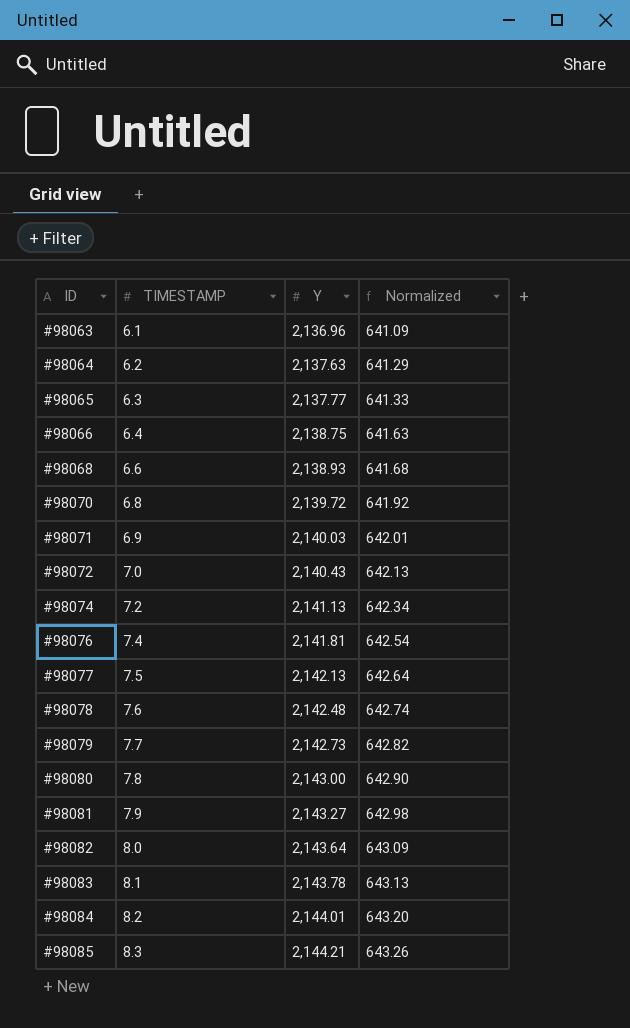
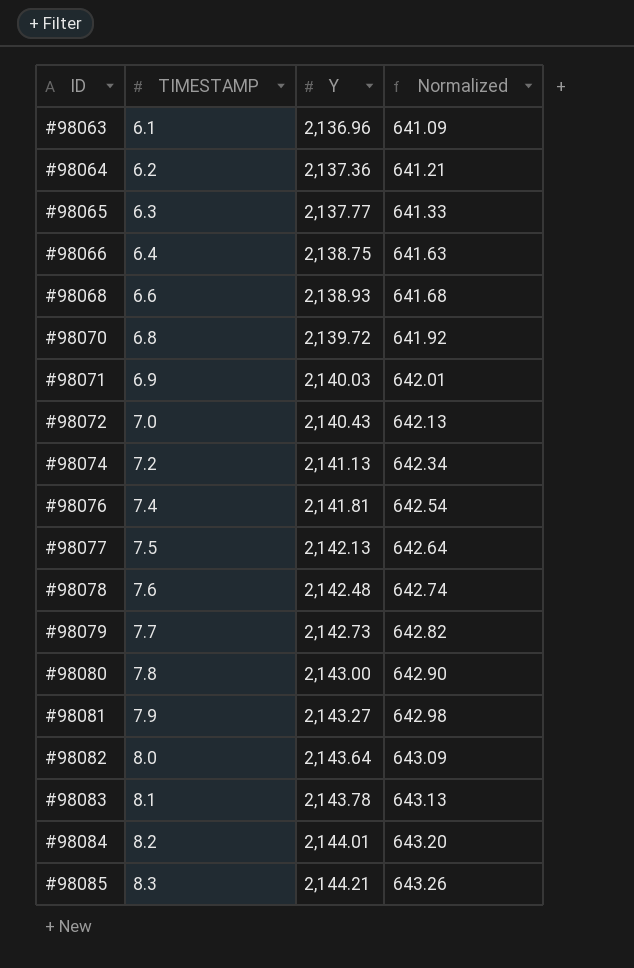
#98064 | Y: 2,137.63 -> 2,137.36
#98064 | Normalized: 641.29 -> 641.21

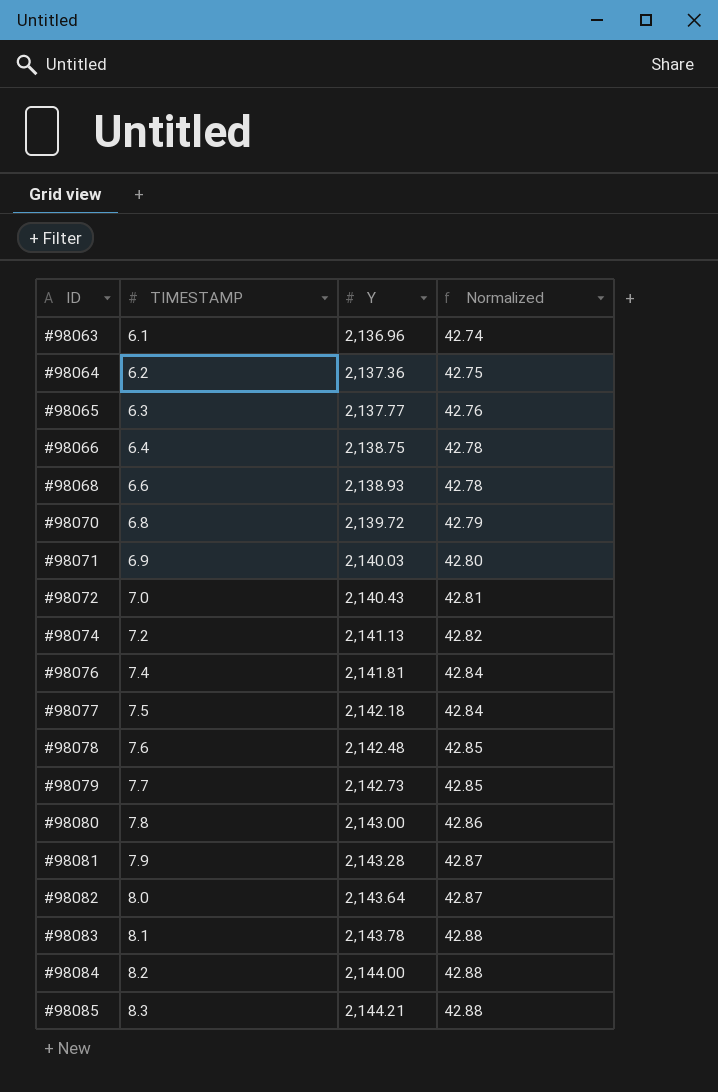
column Normalized | formula: [Y] * 0.3 -> [Y] * 0.02
#98077 | Y: 2,142.13 -> 2,142.18
#98081 | Y: 2,143.27 -> 2,143.28
#98084 | Y: 2,144.01 -> 2,144.00

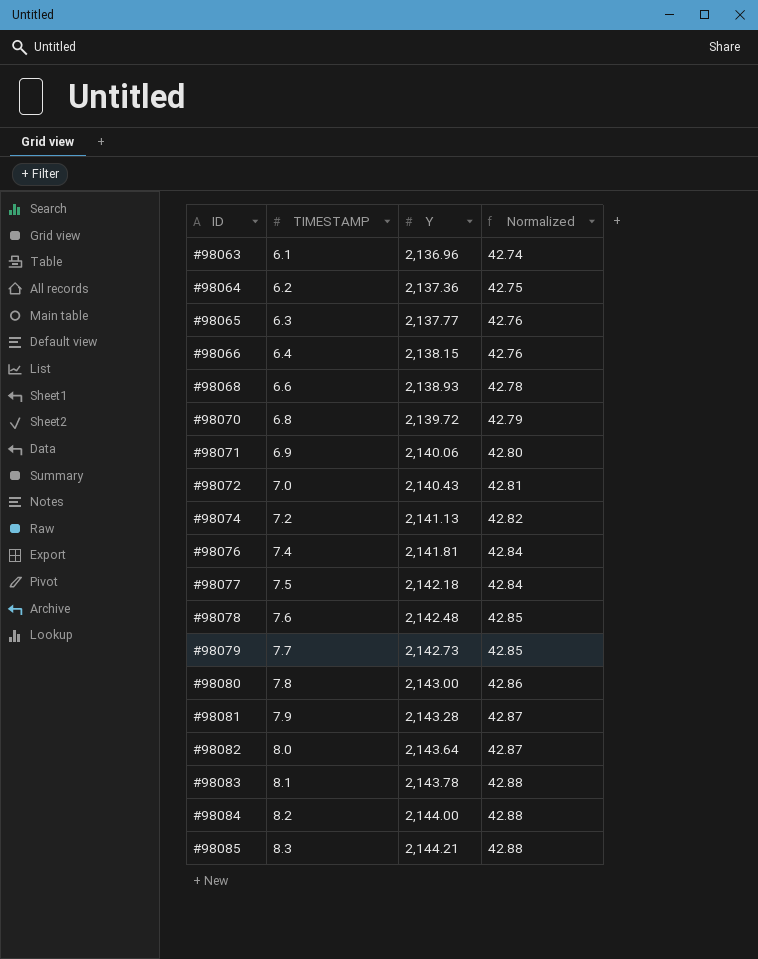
#98066 | Y: 2,138.75 -> 2,138.15
#98066 | Normalized: 42.78 -> 42.76
#98071 | Y: 2,140.03 -> 2,140.06

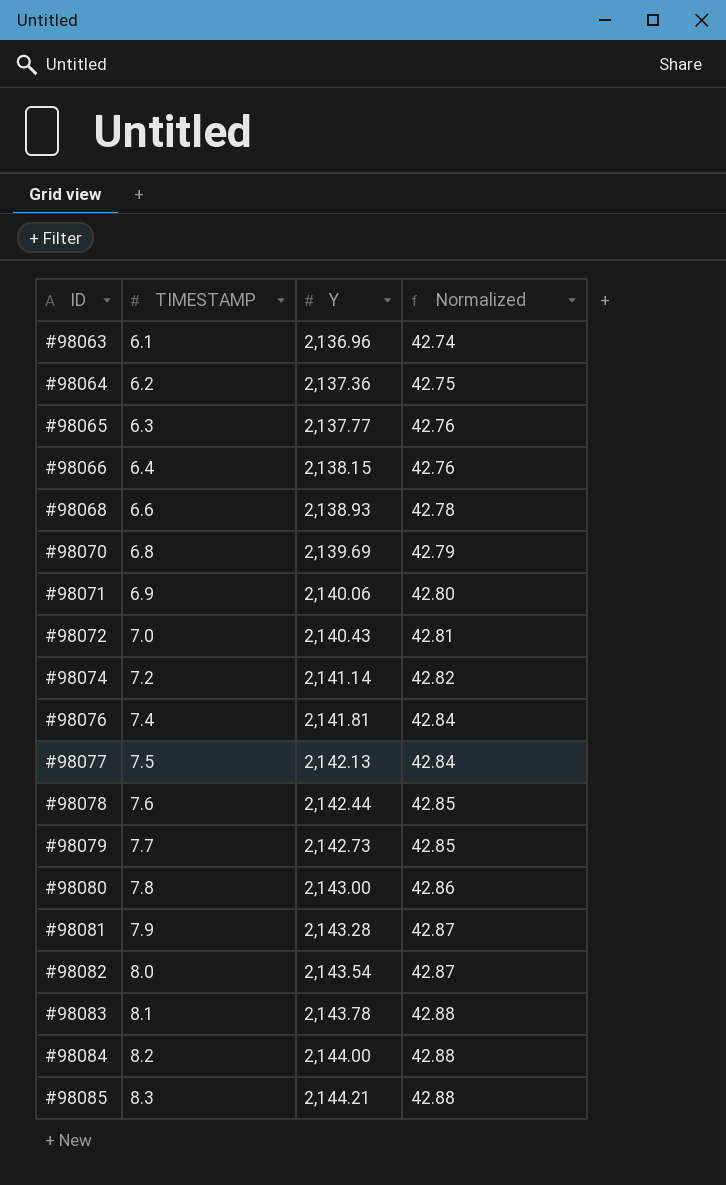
#98070 | Y: 2,139.72 -> 2,139.69
#98074 | Y: 2,141.13 -> 2,141.14
#98077 | Y: 2,142.18 -> 2,142.13
#98078 | Y: 2,142.48 -> 2,142.44
#98082 | Y: 2,143.64 -> 2,143.54

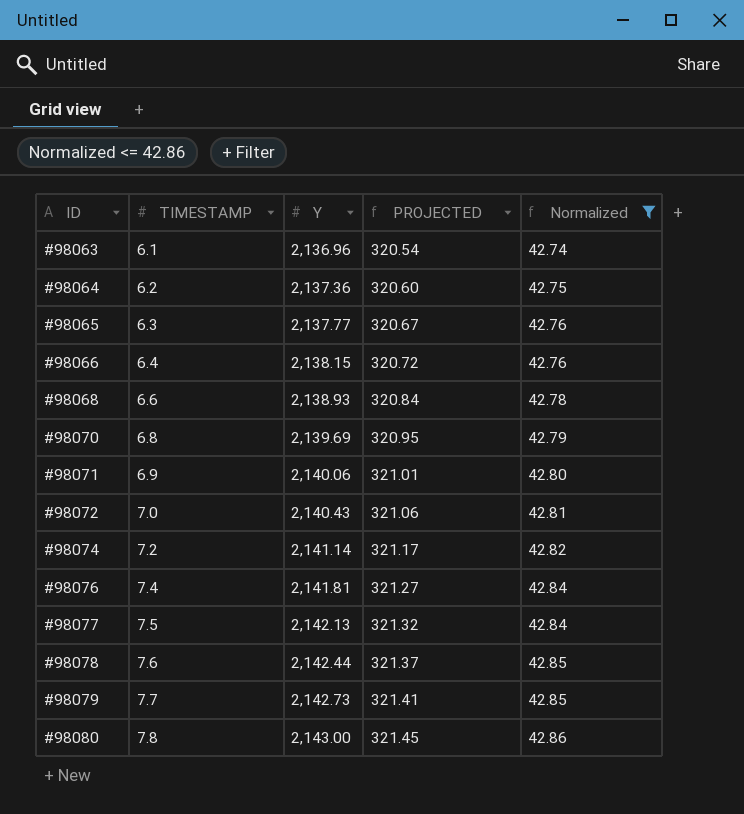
filter: none -> Normalized <= 42.86
column PROJECTED | formula: none -> [Y] * 0.15

